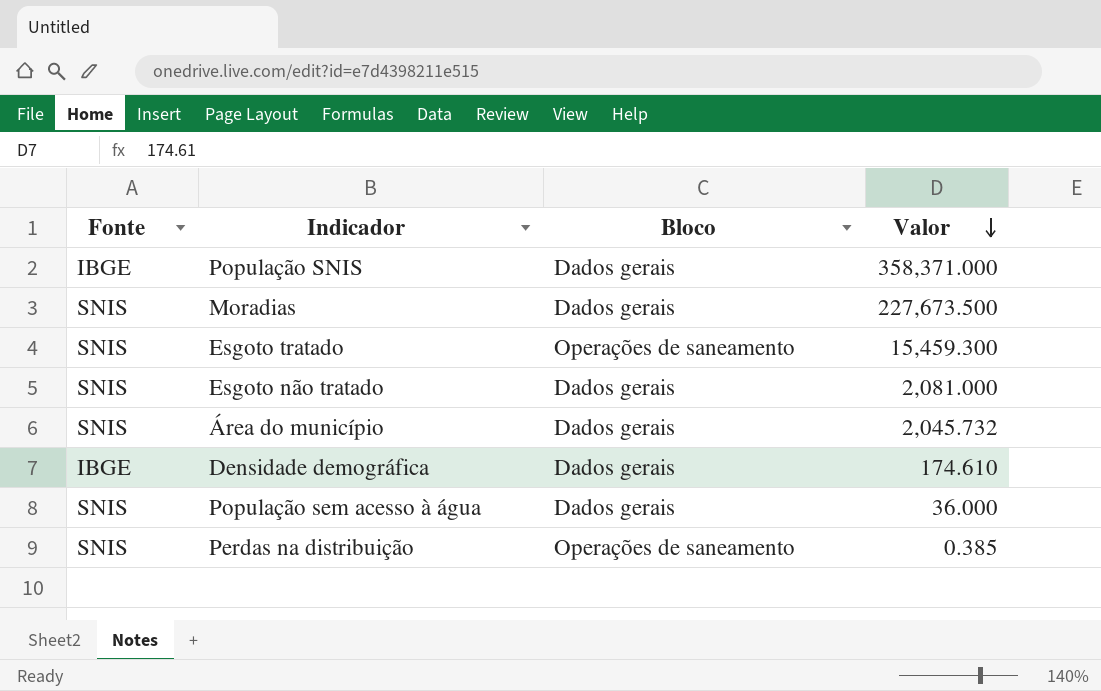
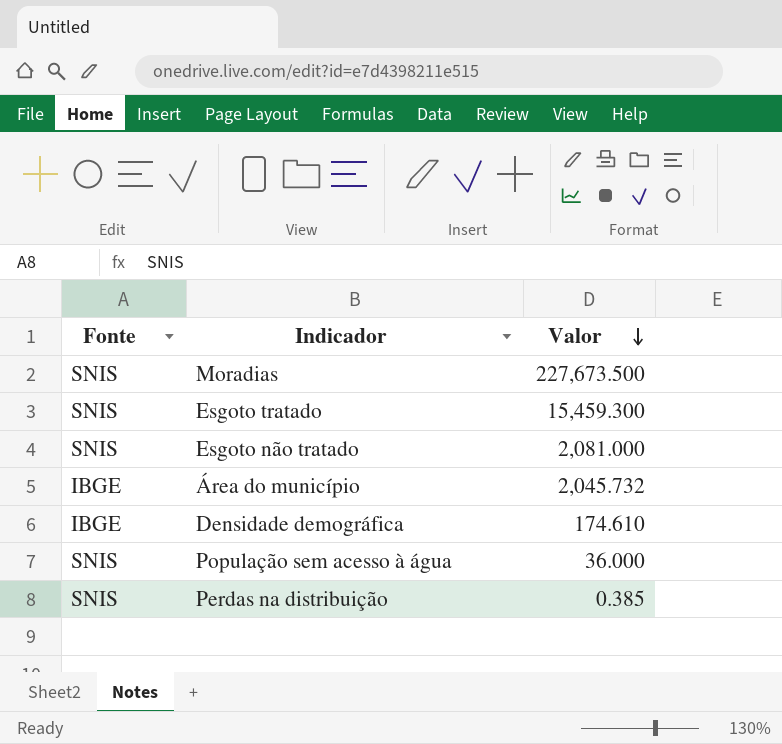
column Bloco | position: 3 -> none
row População SNIS: IBGE | Dados gerais | 358,371.000 -> none
Área do município | Fonte: SNIS -> IBGE

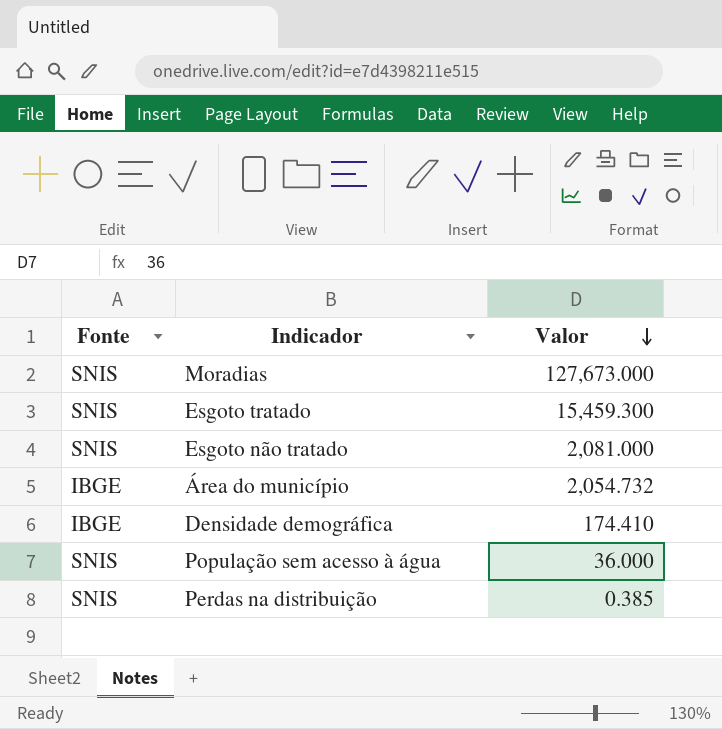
Moradias | Valor: 227,673.500 -> 127,673.000
Área do município | Valor: 2,045.732 -> 2,054.732
Densidade demográfica | Valor: 174.610 -> 174.410

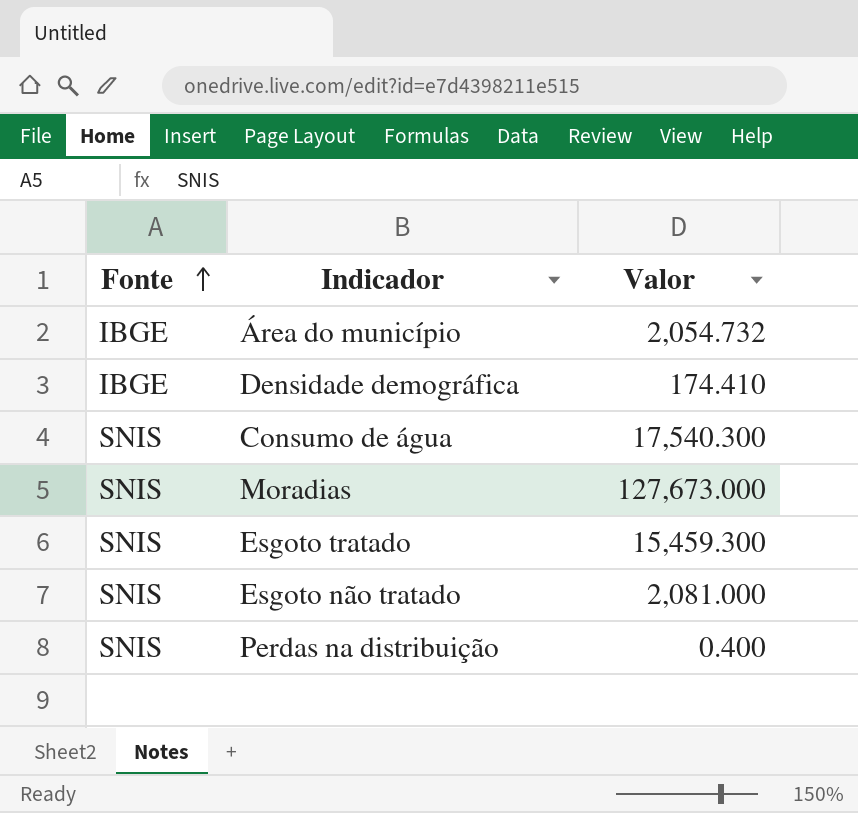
row order: Valor descending -> Fonte ascending
row População sem acesso à água: SNIS | 36.000 -> none
row Consumo de água: none -> SNIS | 17,540.300
Perdas na distribuição | Valor: 0.385 -> 0.400

